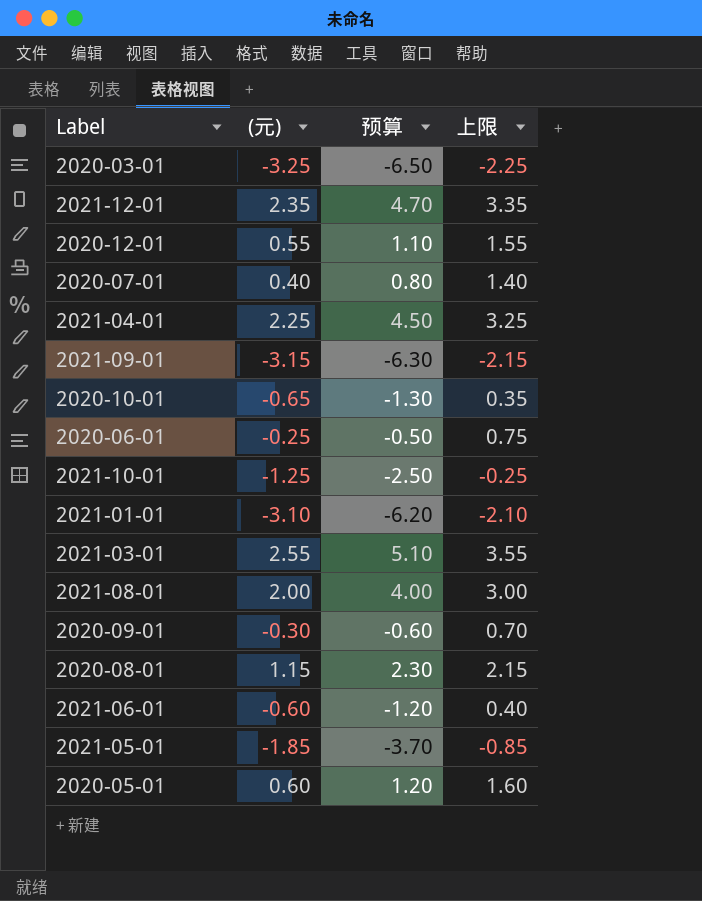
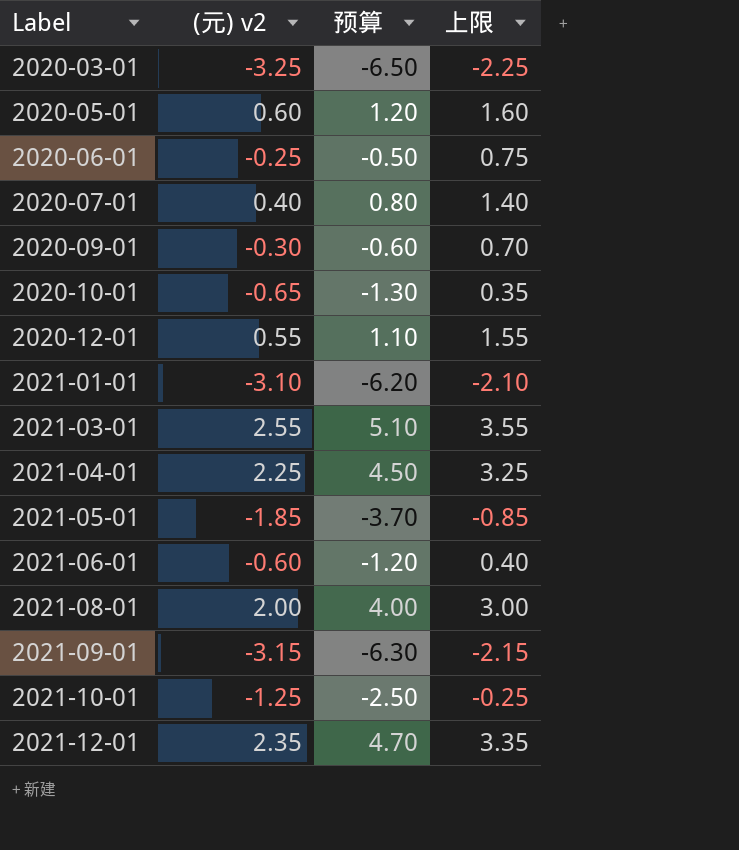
row order: none -> Label ascending
column name: (元) -> (元) v2
row 2020-08-01: 1.15 | 2.30 | 2.15 -> none

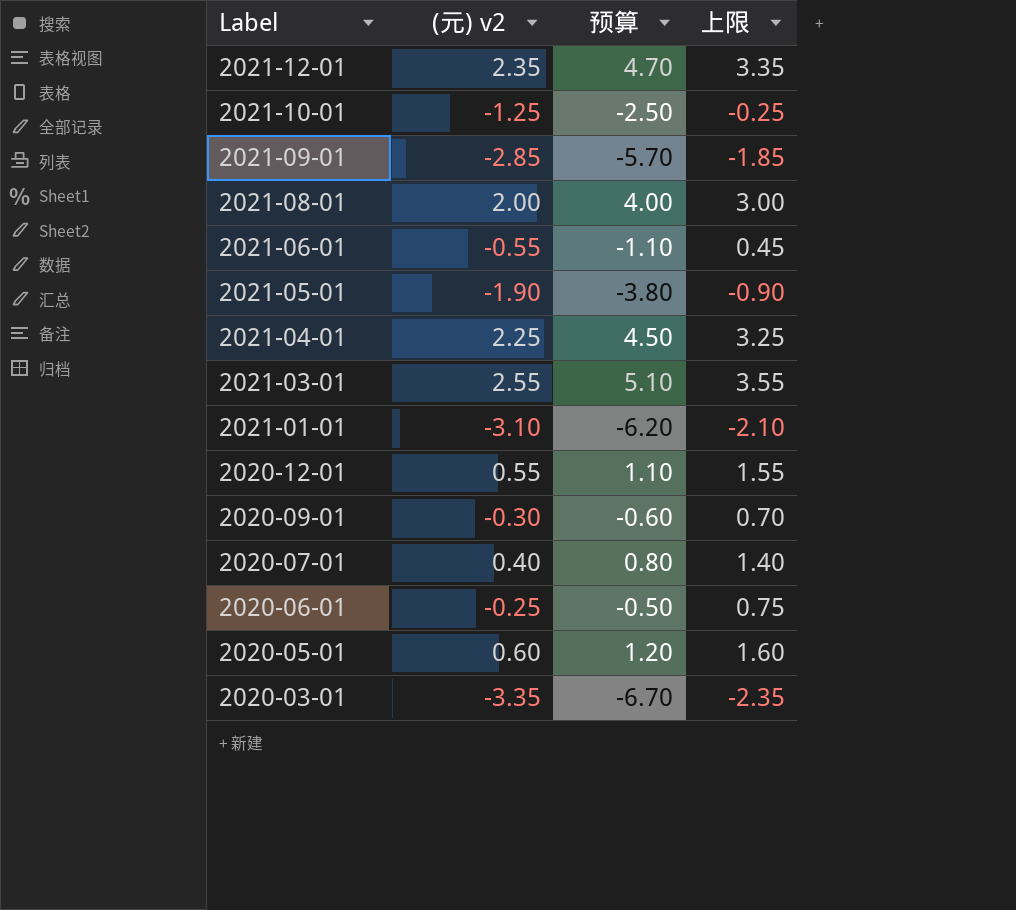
row order: Label ascending -> Label descending
row 2020-10-01: -0.65 | -1.30 | 0.35 -> none
2021-09-01 | (元) v2: -3.15 -> -2.85
2021-09-01 | 预算: -6.30 -> -5.70
2021-09-01 | 上限: -2.15 -> -1.85
2021-06-01 | (元) v2: -0.60 -> -0.55
2021-06-01 | 预算: -1.20 -> -1.10
2021-06-01 | 上限: 0.40 -> 0.45
2021-05-01 | (元) v2: -1.85 -> -1.90
2021-05-01 | 预算: -3.70 -> -3.80
2021-05-01 | 上限: -0.85 -> -0.90
2020-03-01 | (元) v2: -3.25 -> -3.35
2020-03-01 | 预算: -6.50 -> -6.70
2020-03-01 | 上限: -2.25 -> -2.35

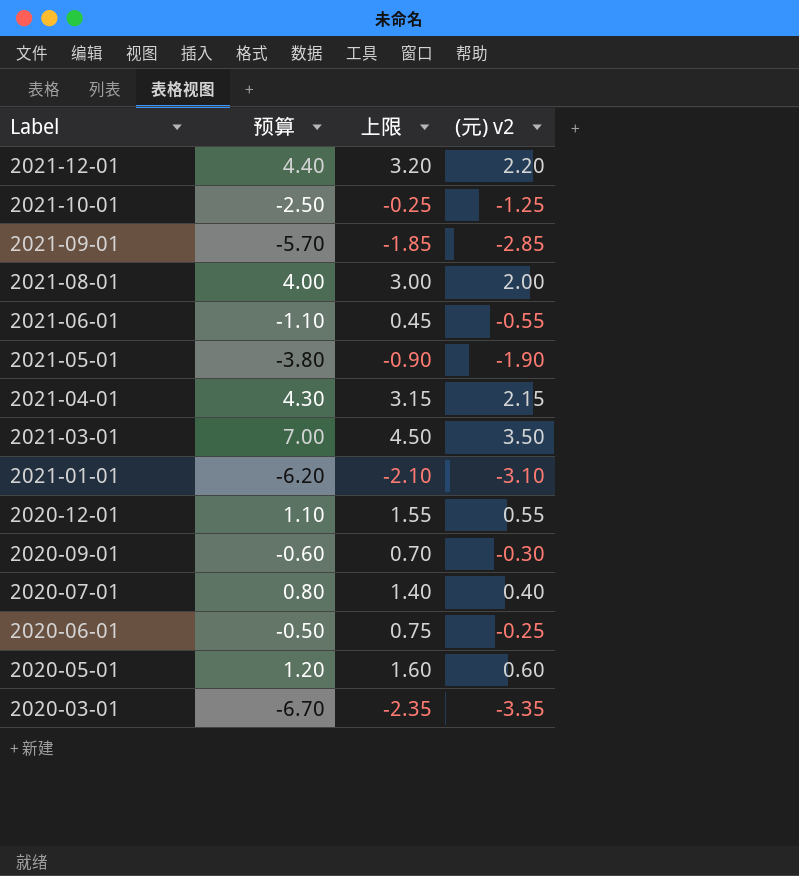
column (元) v2 | position: 2 -> 4
2021-12-01 | 预算: 4.70 -> 4.40
2021-12-01 | 上限: 3.35 -> 3.20
2021-12-01 | (元) v2: 2.35 -> 2.20
2021-04-01 | 预算: 4.50 -> 4.30
2021-04-01 | 上限: 3.25 -> 3.15
2021-04-01 | (元) v2: 2.25 -> 2.15
2021-03-01 | 预算: 5.10 -> 7.00
2021-03-01 | 上限: 3.55 -> 4.50
2021-03-01 | (元) v2: 2.55 -> 3.50

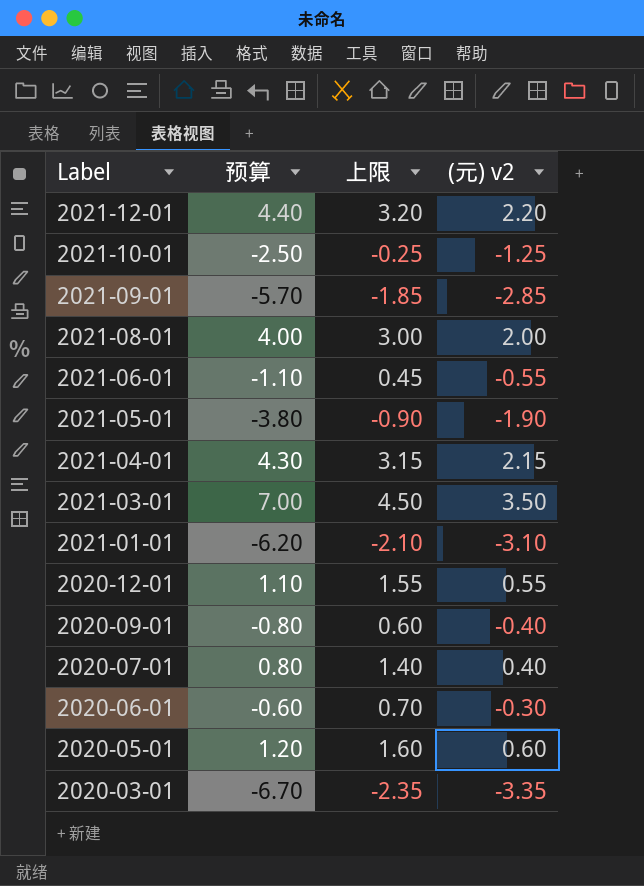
2020-09-01 | 预算: -0.60 -> -0.80
2020-09-01 | 上限: 0.70 -> 0.60
2020-09-01 | (元) v2: -0.30 -> -0.40
2020-06-01 | 预算: -0.50 -> -0.60
2020-06-01 | 上限: 0.75 -> 0.70
2020-06-01 | (元) v2: -0.25 -> -0.30

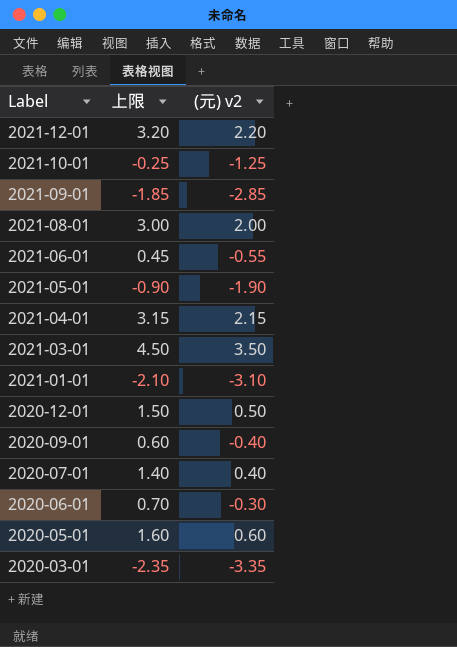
column 预算 | formula: [(元) v2] * 2 -> none
2020-12-01 | 上限: 1.55 -> 1.50
2020-12-01 | (元) v2: 0.55 -> 0.50

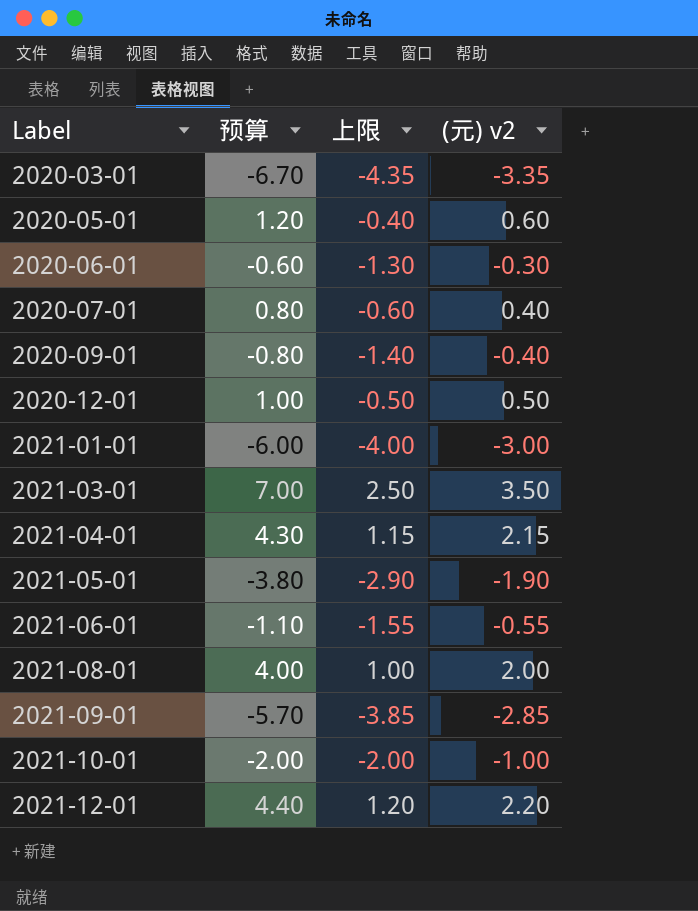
row order: Label descending -> Label ascending
column 预算 | formula: none -> [(元) v2] * 2
column 上限 | formula: [(元) v2] + 1 -> [(元) v2] - 1
2021-01-01 | (元) v2: -3.10 -> -3.00
2021-10-01 | (元) v2: -1.25 -> -1.00

